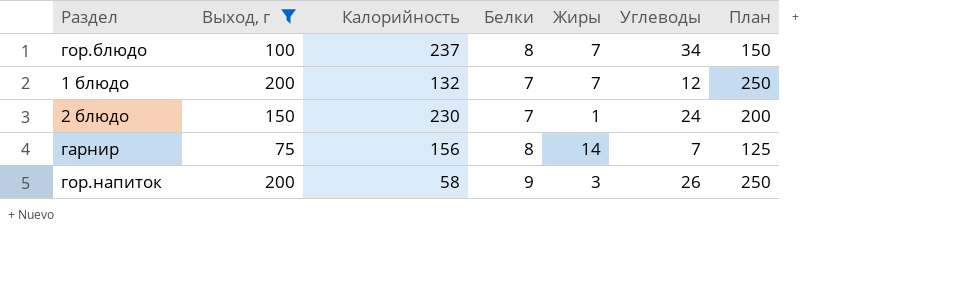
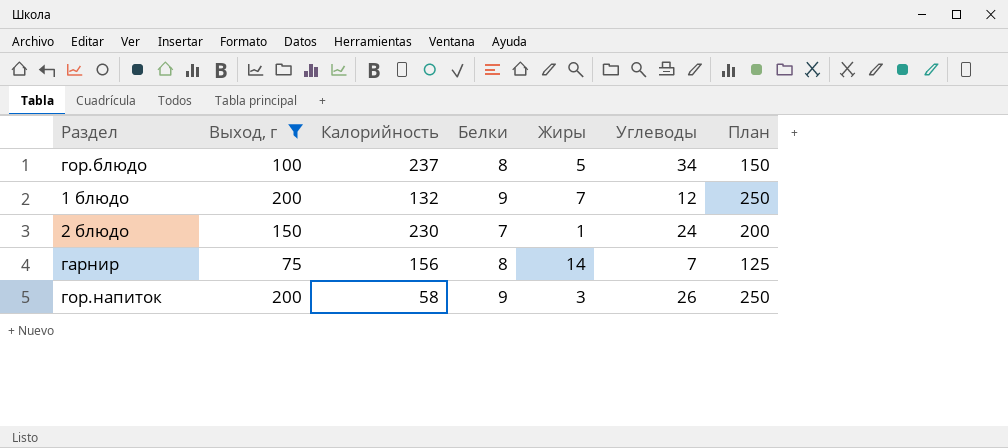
гор.блюдо | Жиры: 7 -> 5
1 блюдо | Белки: 7 -> 9

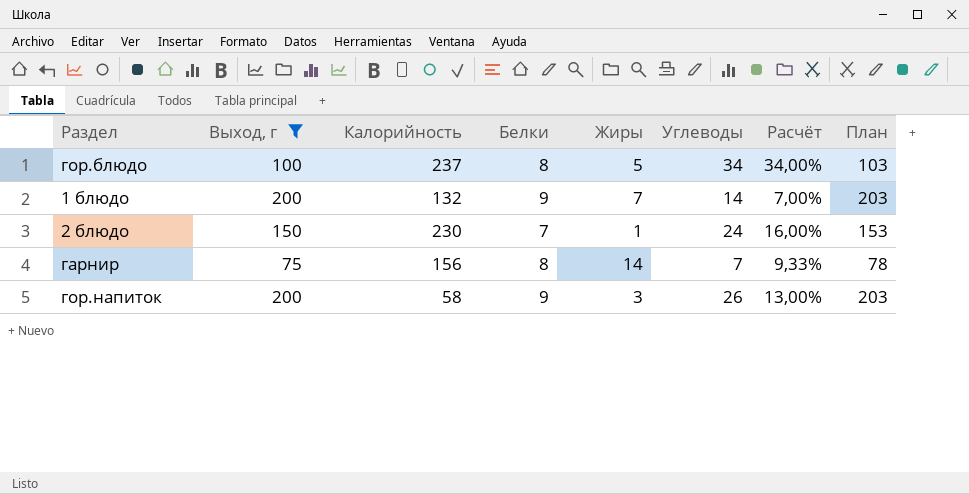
column Расчёт | formula: none -> [Углеводы] / [Выход, г]
column План | formula: [Выход, г] + 50 -> [Выход, г] + 3
1 блюдо | Углеводы: 12 -> 14

